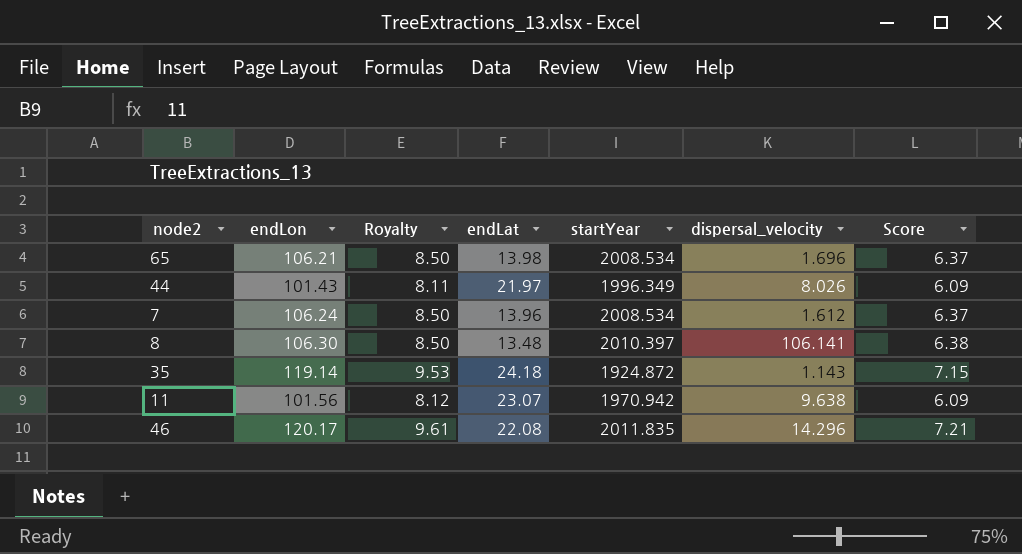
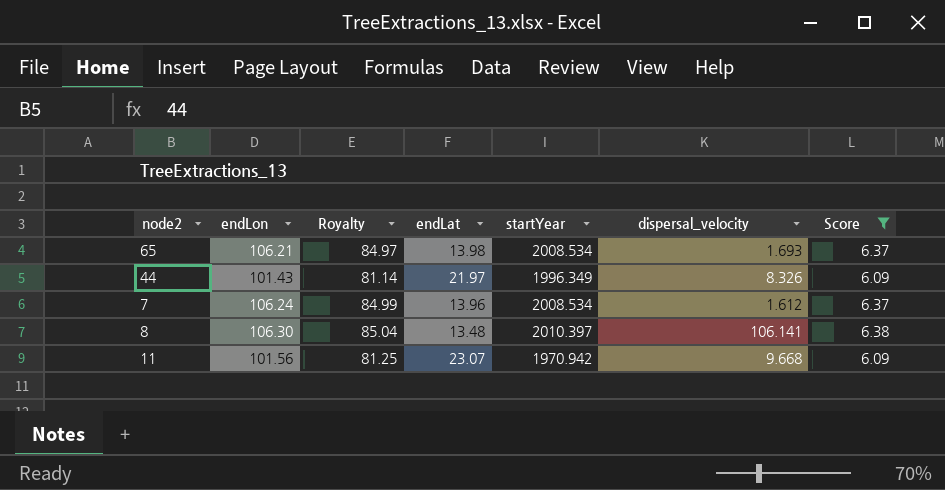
filter: none -> Score <= 6.38
column Royalty | formula: [endLon] * 0.08 -> [endLon] * 0.8
65 | dispersal_velocity: 1.696 -> 1.693
44 | dispersal_velocity: 8.026 -> 8.326
11 | dispersal_velocity: 9.638 -> 9.668

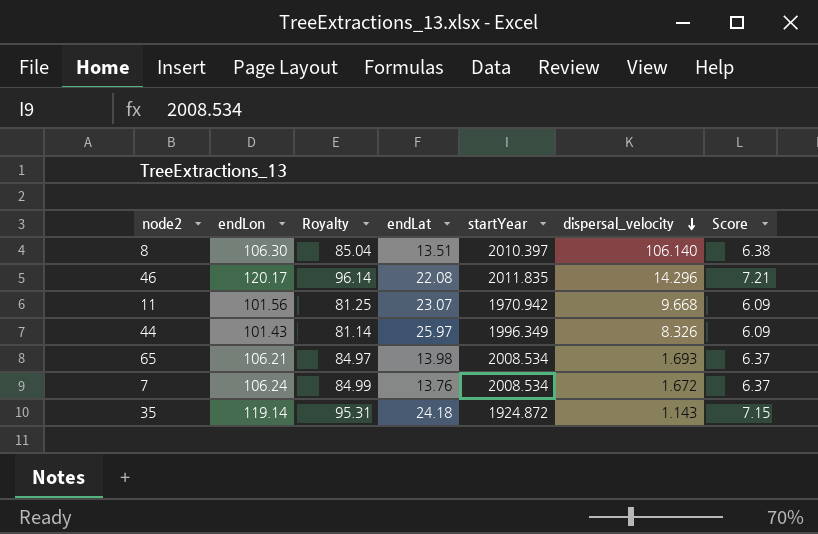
filter: Score <= 6.38 -> none
row order: none -> dispersal_velocity descending
8 | endLat: 13.48 -> 13.51
8 | dispersal_velocity: 106.141 -> 106.140
44 | endLat: 21.97 -> 25.97
7 | endLat: 13.96 -> 13.76
7 | dispersal_velocity: 1.612 -> 1.672

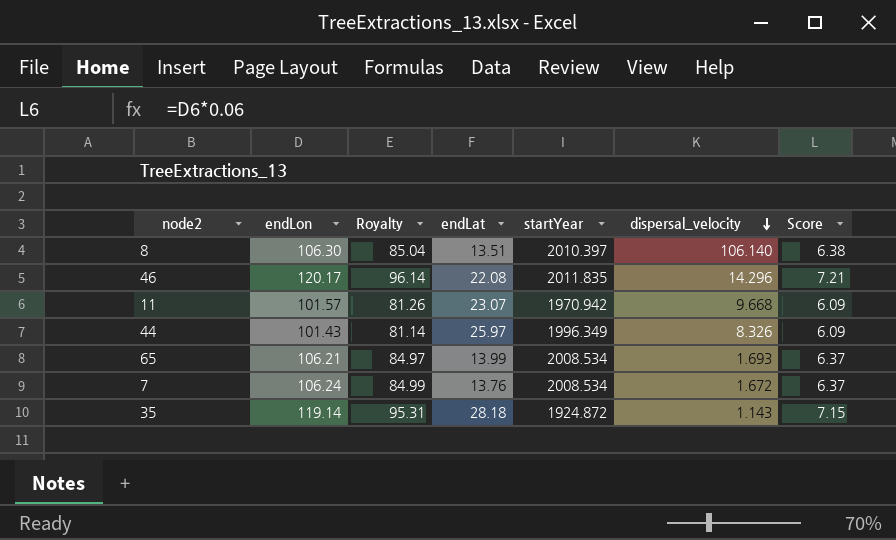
11 | endLon: 101.56 -> 101.57
11 | Royalty: 81.25 -> 81.26
65 | endLat: 13.98 -> 13.99
35 | endLat: 24.18 -> 28.18

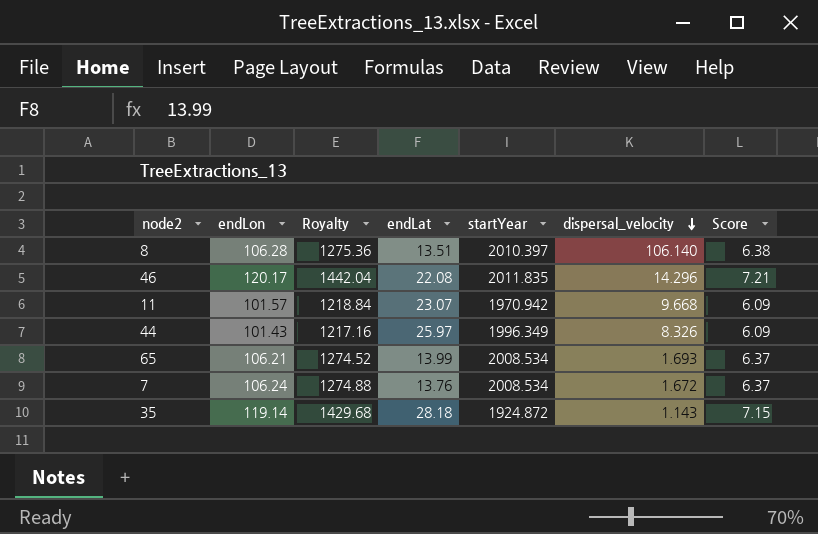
column Royalty | formula: [endLon] * 0.8 -> [endLon] * 12
8 | endLon: 106.30 -> 106.28

